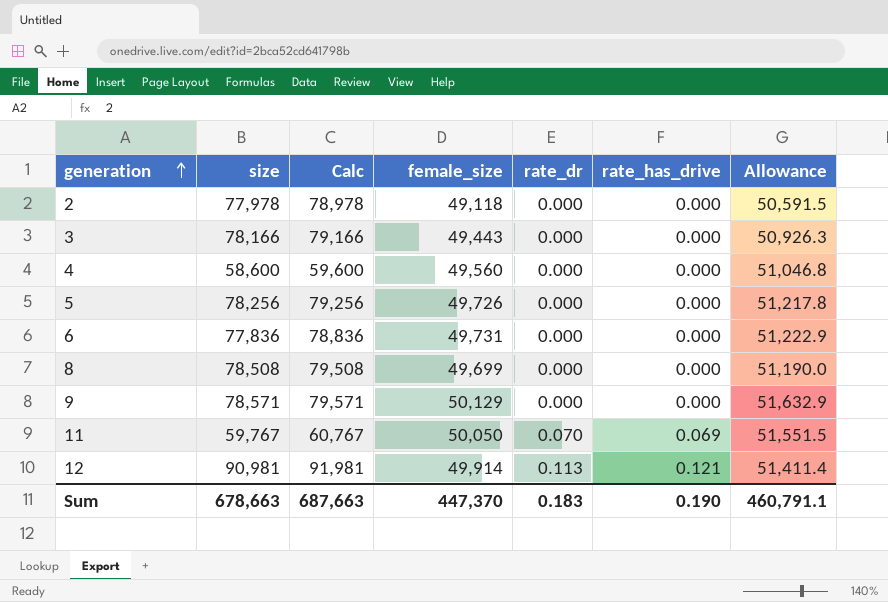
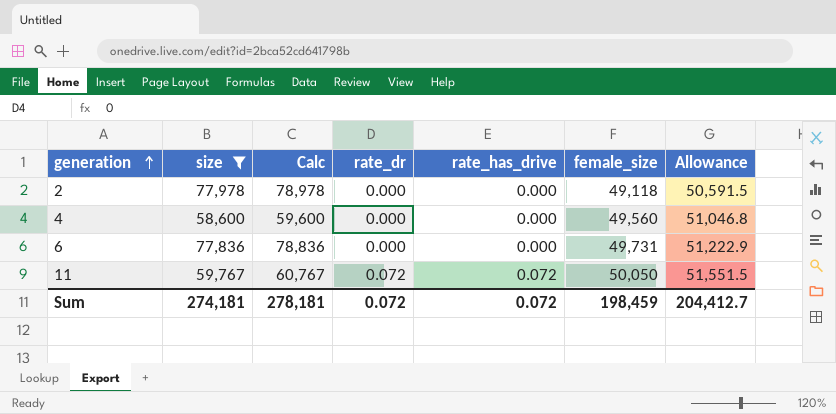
filter: none -> size <= 77,978
column female_size | position: 4 -> 6
11 | rate_dr: 0.070 -> 0.072
11 | rate_has_drive: 0.069 -> 0.072
Sum | size: 678,663 -> 274,181
Sum | Calc: 687,663 -> 278,181
Sum | rate_dr: 0.183 -> 0.072
Sum | rate_has_drive: 0.190 -> 0.072
Sum | female_size: 447,370 -> 198,459
Sum | Allowance: 460,791.1 -> 204,412.7

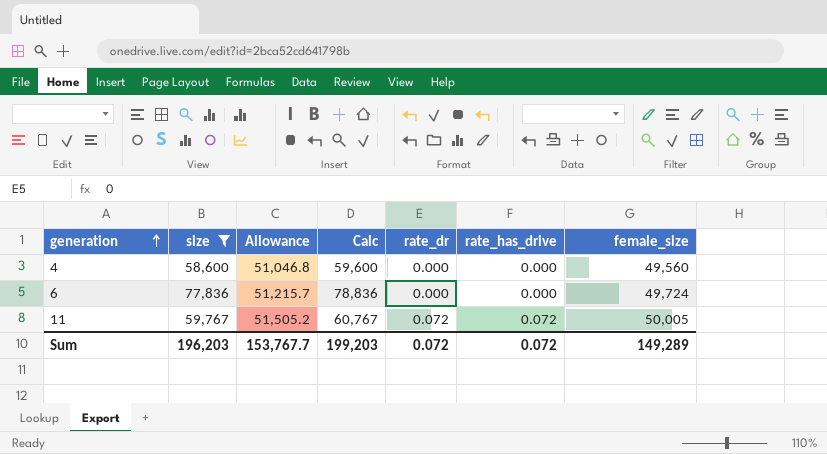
column Allowance | position: 7 -> 3
row 2: 77,978 | 78,978 | 0.000 | 0.000 | 49,118 | 50,591.5 -> none
6 | Allowance: 51,222.9 -> 51,215.7
6 | female_size: 49,731 -> 49,724
11 | Allowance: 51,551.5 -> 51,505.2
11 | female_size: 50,050 -> 50,005
Sum | size: 274,181 -> 196,203
Sum | Allowance: 204,412.7 -> 153,767.7
Sum | Calc: 278,181 -> 199,203
Sum | female_size: 198,459 -> 149,289

